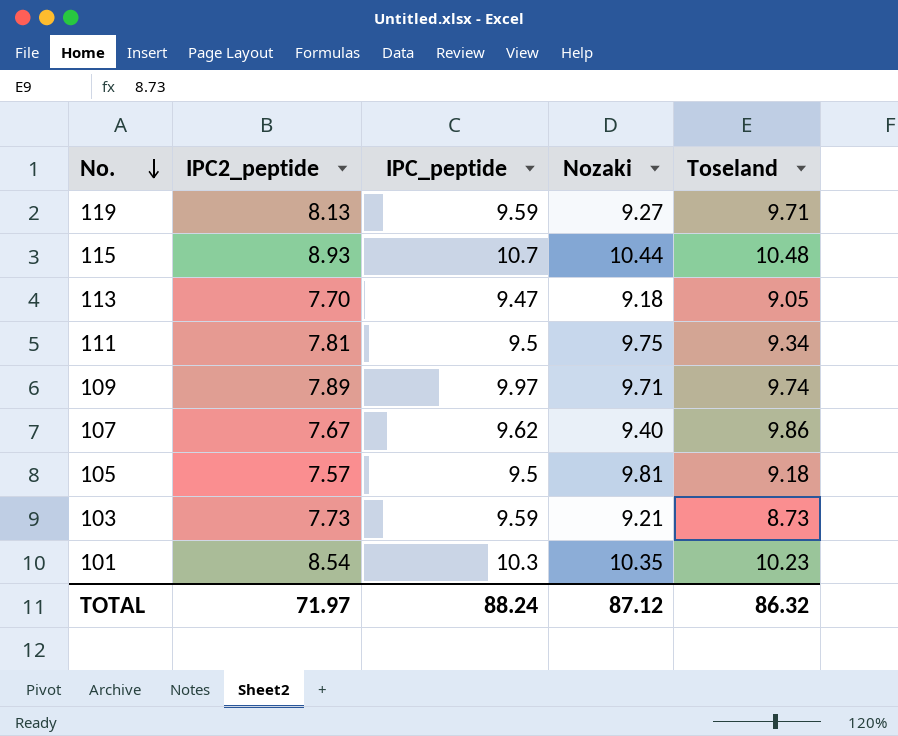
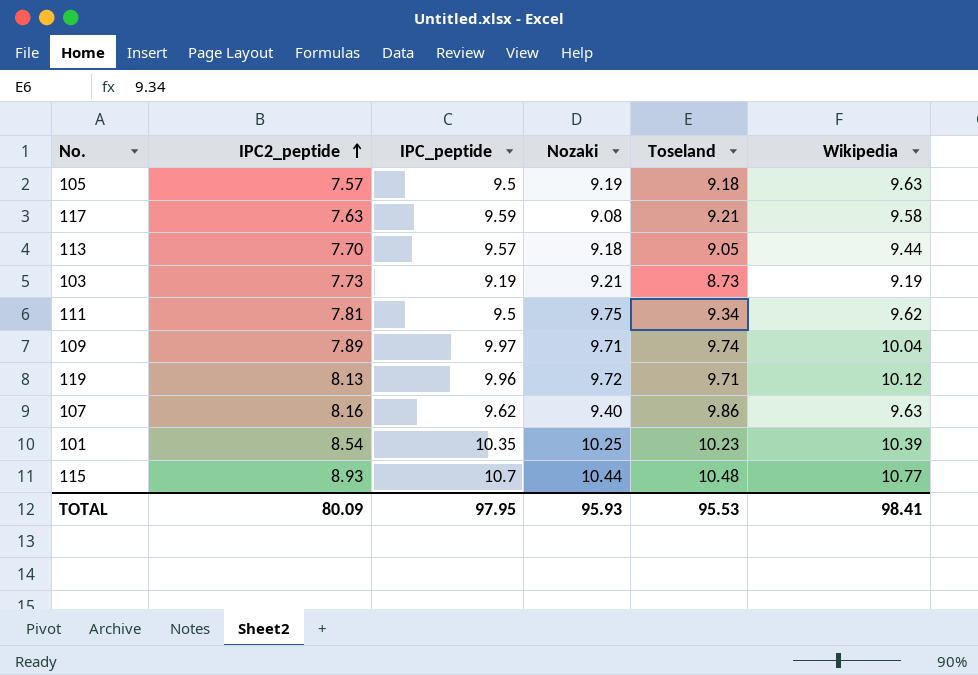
row order: No. descending -> IPC2_peptide ascending
column Wikipedia | position: none -> 6
105 | Nozaki: 9.81 -> 9.19
row 117: none -> 7.63 | 9.59 | 9.08 | 9.21 | 9.58
113 | IPC_peptide: 9.47 -> 9.57
103 | IPC_peptide: 9.59 -> 9.19
119 | IPC_peptide: 9.59 -> 9.96
119 | Nozaki: 9.27 -> 9.72
107 | IPC2_peptide: 7.67 -> 8.16
101 | IPC_peptide: 10.3 -> 10.35
101 | Nozaki: 10.35 -> 10.25
TOTAL | IPC2_peptide: 71.97 -> 80.09
TOTAL | IPC_peptide: 88.24 -> 97.95
TOTAL | Nozaki: 87.12 -> 95.93
TOTAL | Toseland: 86.32 -> 95.53

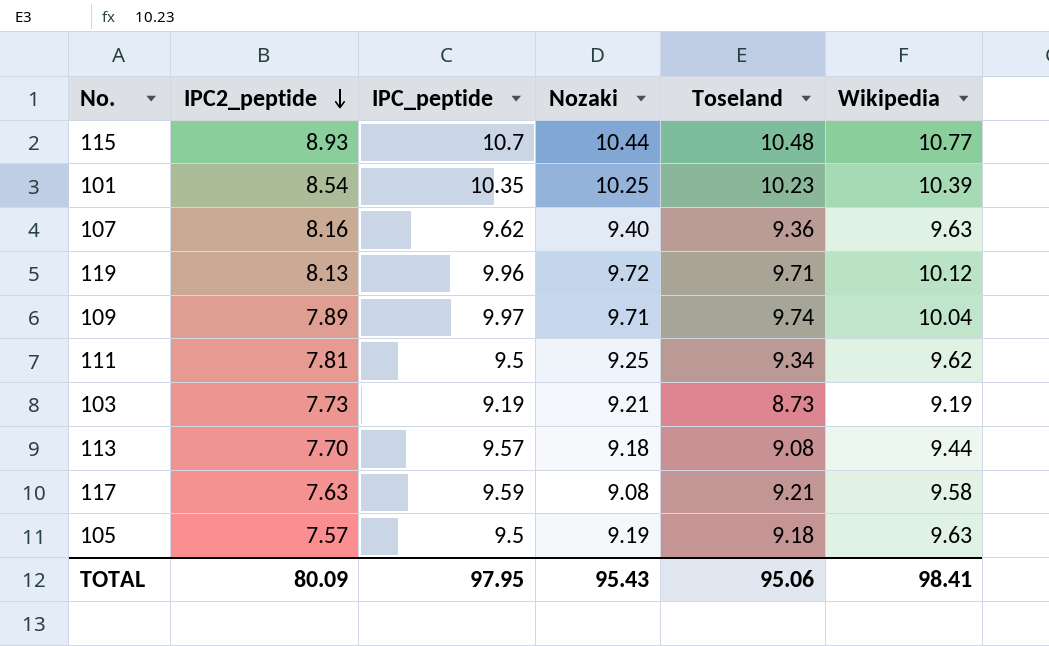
row order: IPC2_peptide ascending -> IPC2_peptide descending
107 | Toseland: 9.86 -> 9.36
111 | Nozaki: 9.75 -> 9.25
113 | Toseland: 9.05 -> 9.08
TOTAL | Nozaki: 95.93 -> 95.43
TOTAL | Toseland: 95.53 -> 95.06

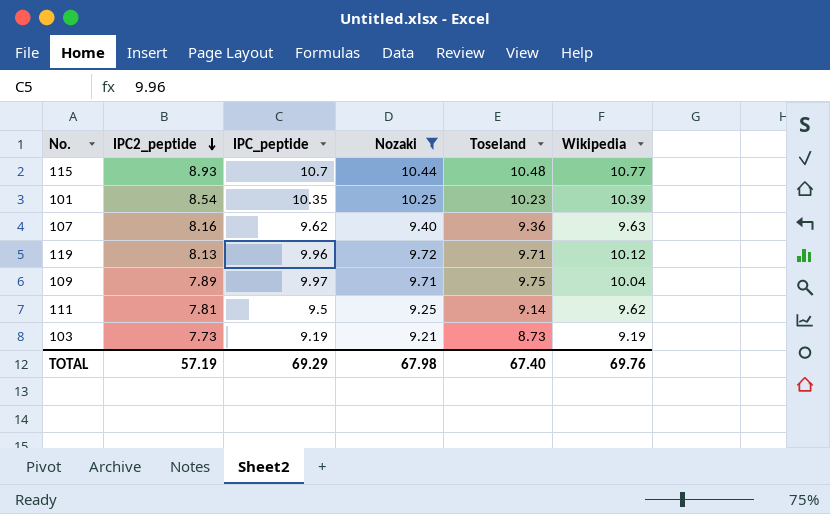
filter: none -> Nozaki >= 9.21
109 | Toseland: 9.74 -> 9.75
111 | Toseland: 9.34 -> 9.14
TOTAL | IPC2_peptide: 80.09 -> 57.19
TOTAL | IPC_peptide: 97.95 -> 69.29
TOTAL | Nozaki: 95.43 -> 67.98
TOTAL | Toseland: 95.06 -> 67.40
TOTAL | Wikipedia: 98.41 -> 69.76

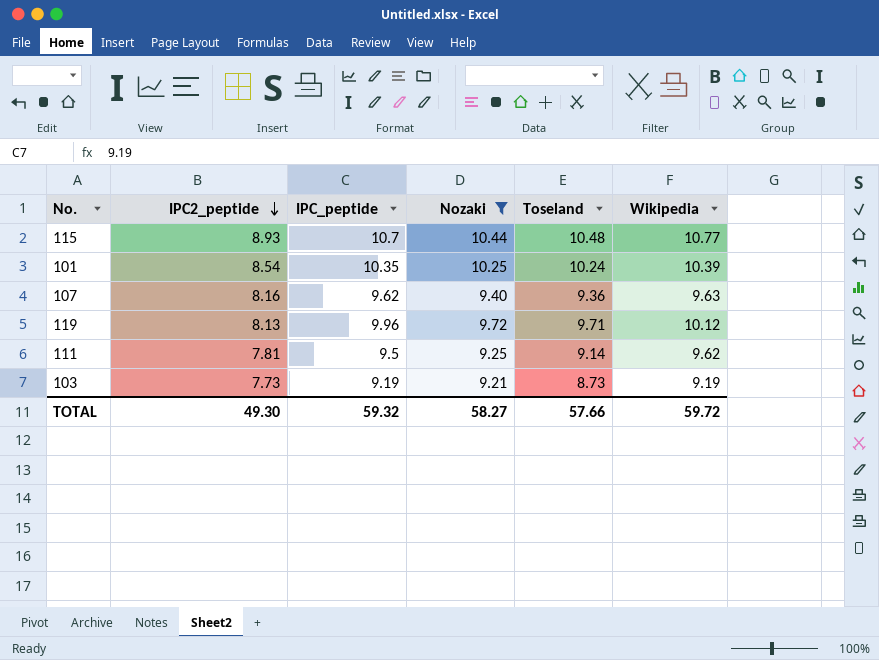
row 109: 7.89 | 9.97 | 9.71 | 9.75 | 10.04 -> none
101 | Toseland: 10.23 -> 10.24
TOTAL | IPC2_peptide: 57.19 -> 49.30
TOTAL | IPC_peptide: 69.29 -> 59.32
TOTAL | Nozaki: 67.98 -> 58.27
TOTAL | Toseland: 67.40 -> 57.66
TOTAL | Wikipedia: 69.76 -> 59.72

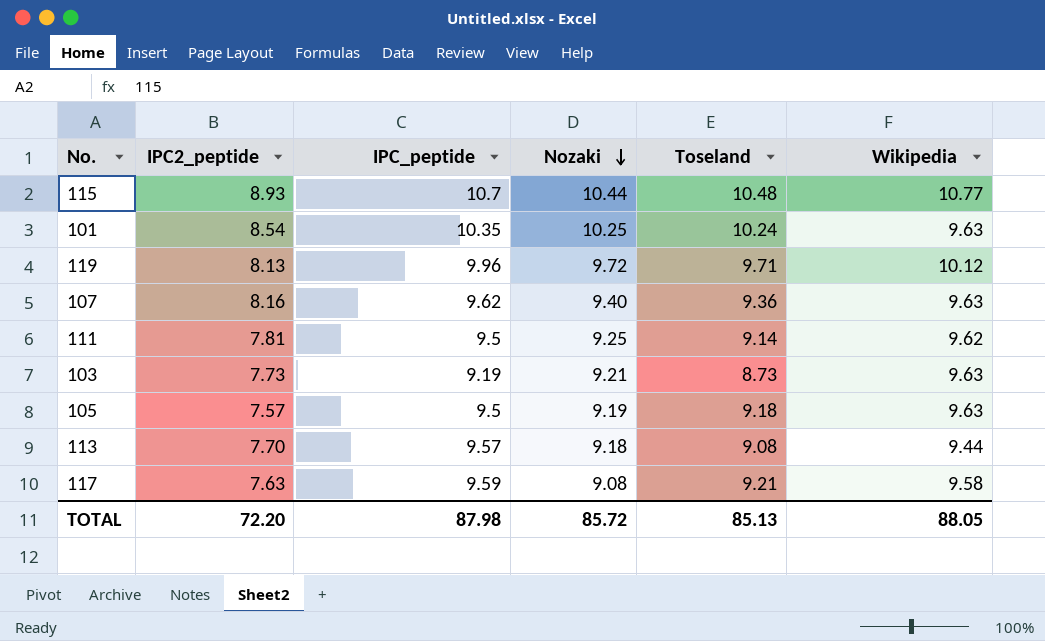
filter: Nozaki >= 9.21 -> none
row order: IPC2_peptide descending -> Nozaki descending
101 | Wikipedia: 10.39 -> 9.63
103 | Wikipedia: 9.19 -> 9.63
TOTAL | IPC2_peptide: 49.30 -> 72.20
TOTAL | IPC_peptide: 59.32 -> 87.98
TOTAL | Nozaki: 58.27 -> 85.72
TOTAL | Toseland: 57.66 -> 85.13
TOTAL | Wikipedia: 59.72 -> 88.05

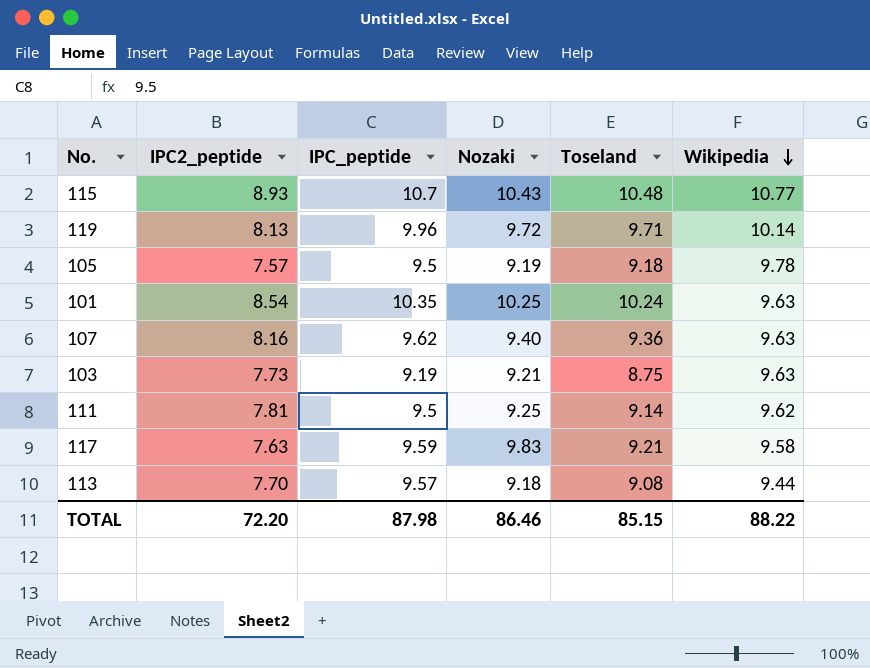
row order: Nozaki descending -> Wikipedia descending
115 | Nozaki: 10.44 -> 10.43
119 | Wikipedia: 10.12 -> 10.14
105 | Wikipedia: 9.63 -> 9.78
103 | Toseland: 8.73 -> 8.75
117 | Nozaki: 9.08 -> 9.83
TOTAL | Nozaki: 85.72 -> 86.46
TOTAL | Toseland: 85.13 -> 85.15
TOTAL | Wikipedia: 88.05 -> 88.22

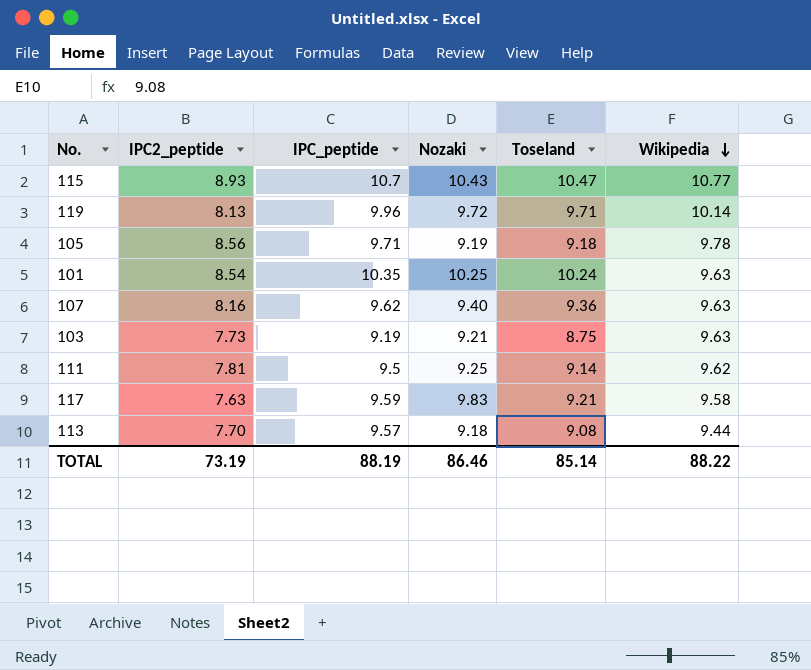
115 | Toseland: 10.48 -> 10.47
105 | IPC2_peptide: 7.57 -> 8.56
105 | IPC_peptide: 9.5 -> 9.71
TOTAL | IPC2_peptide: 72.20 -> 73.19
TOTAL | IPC_peptide: 87.98 -> 88.19
TOTAL | Toseland: 85.15 -> 85.14

